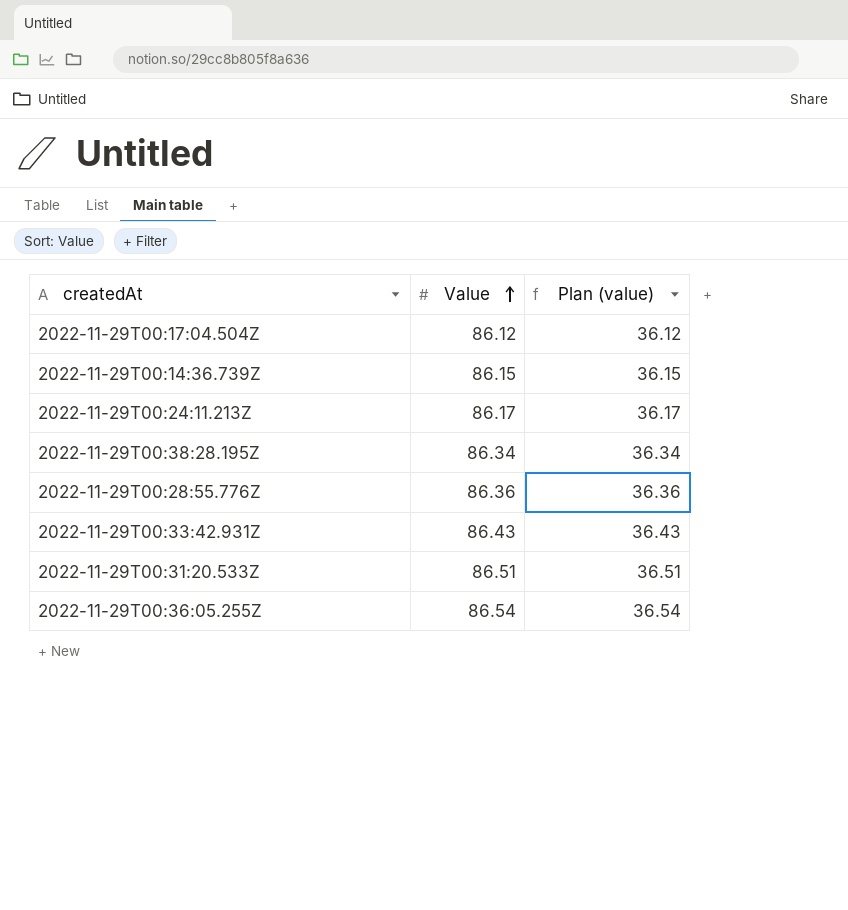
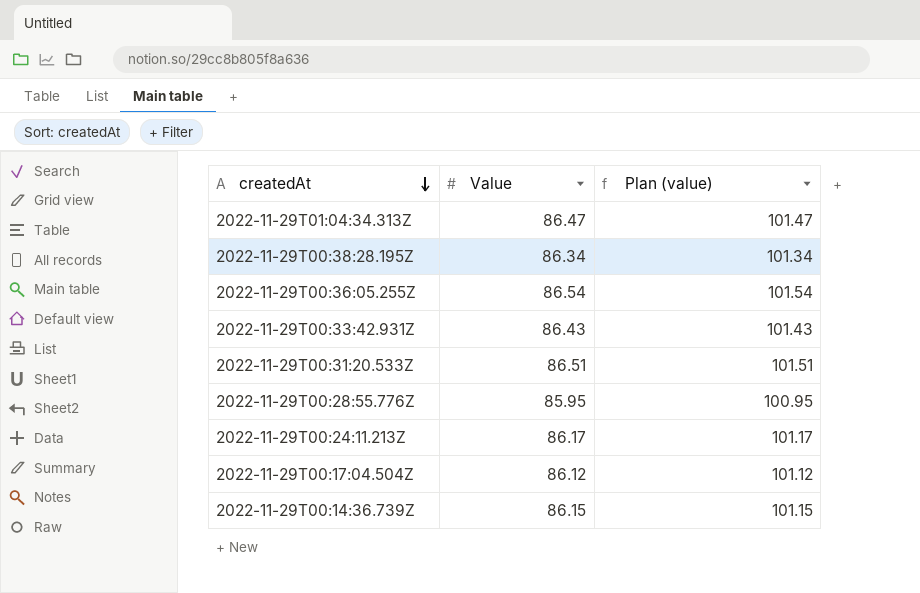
row order: Value ascending -> createdAt descending
column Plan (value) | formula: [Value] - 50 -> [Value] + 15
row 2022-11-29T01:04:34.313Z: none -> 86.47 | 101.47
2022-11-29T00:28:55.776Z | Value: 86.36 -> 85.95

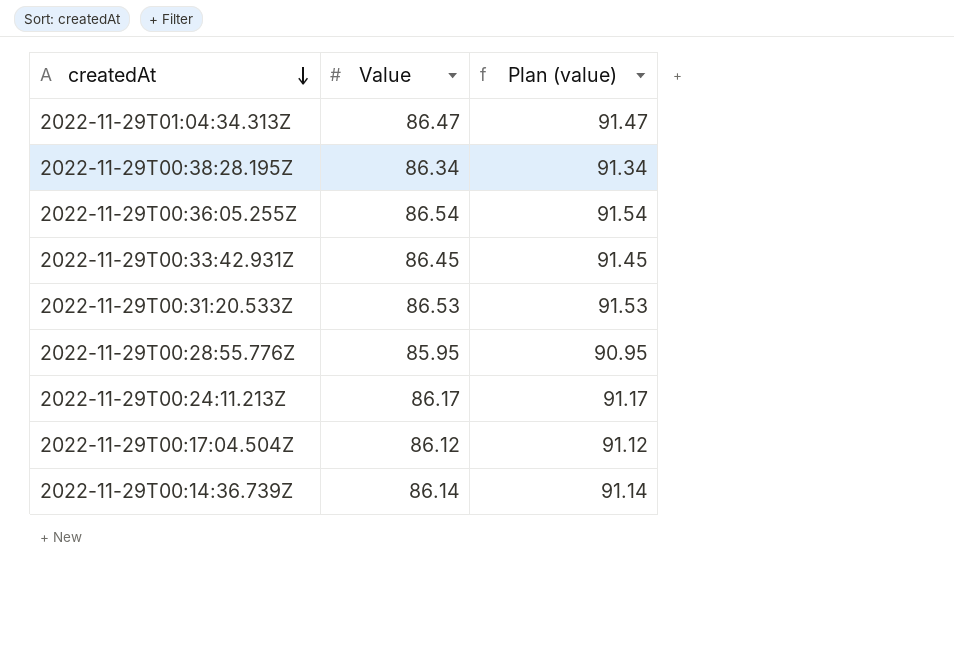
column Plan (value) | formula: [Value] + 15 -> [Value] + 5
2022-11-29T00:33:42.931Z | Value: 86.43 -> 86.45
2022-11-29T00:31:20.533Z | Value: 86.51 -> 86.53
2022-11-29T00:14:36.739Z | Value: 86.15 -> 86.14

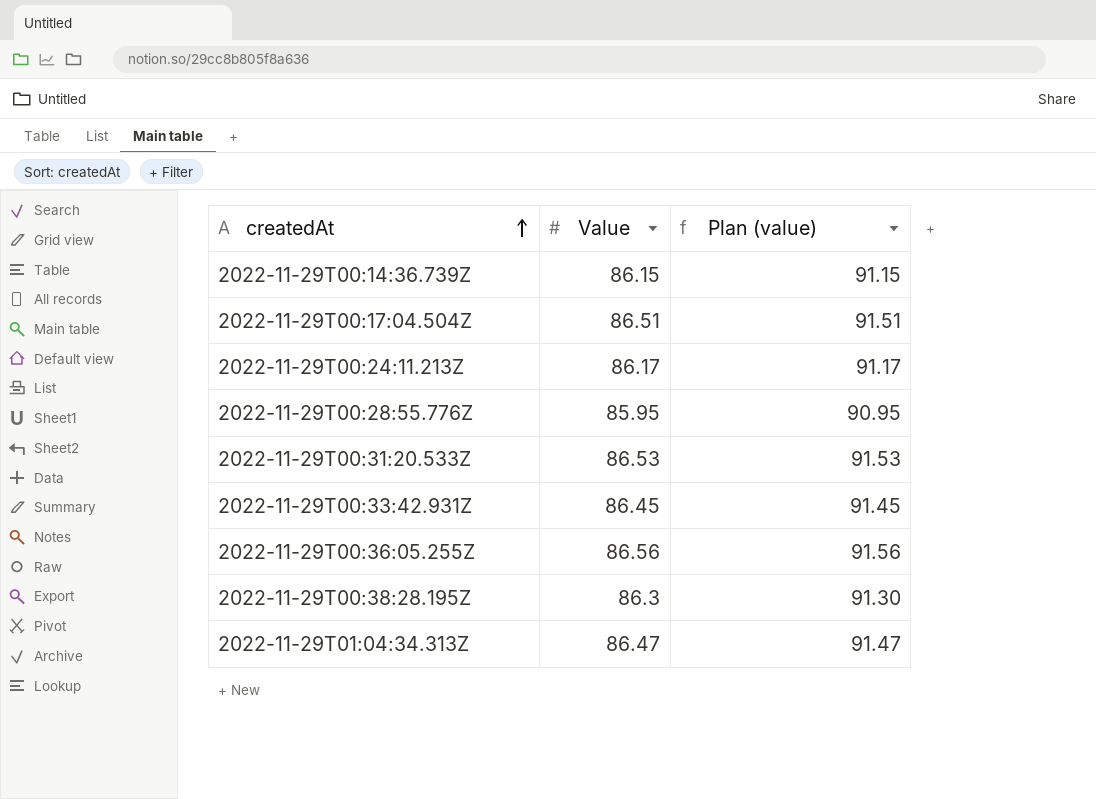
row order: createdAt descending -> createdAt ascending
2022-11-29T00:14:36.739Z | Value: 86.14 -> 86.15
2022-11-29T00:14:36.739Z | Plan (value): 91.14 -> 91.15
2022-11-29T00:17:04.504Z | Value: 86.12 -> 86.51
2022-11-29T00:17:04.504Z | Plan (value): 91.12 -> 91.51
2022-11-29T00:36:05.255Z | Value: 86.54 -> 86.56
2022-11-29T00:36:05.255Z | Plan (value): 91.54 -> 91.56
2022-11-29T00:38:28.195Z | Value: 86.34 -> 86.3
2022-11-29T00:38:28.195Z | Plan (value): 91.34 -> 91.30

